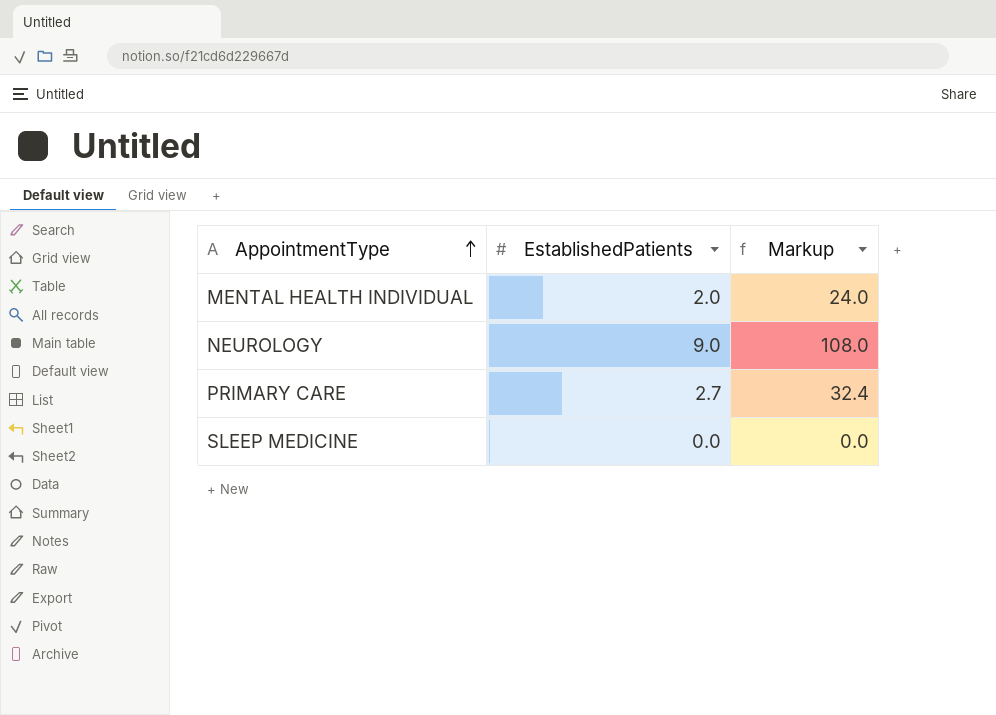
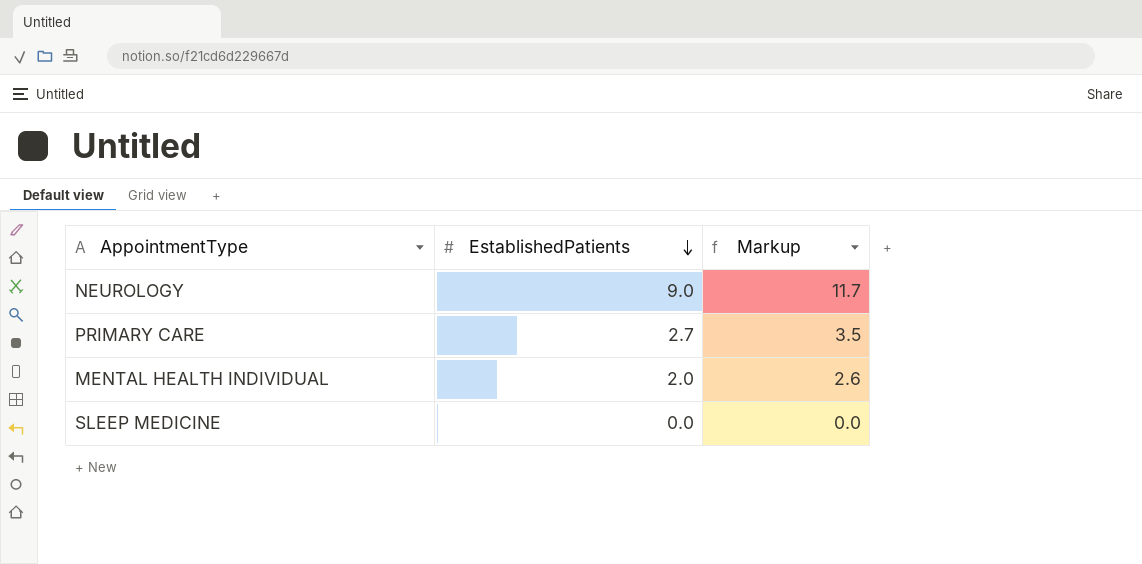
row order: AppointmentType ascending -> EstablishedPatients descending
column Markup | formula: [EstablishedPatients] * 12 -> [EstablishedPatients] * 1.3

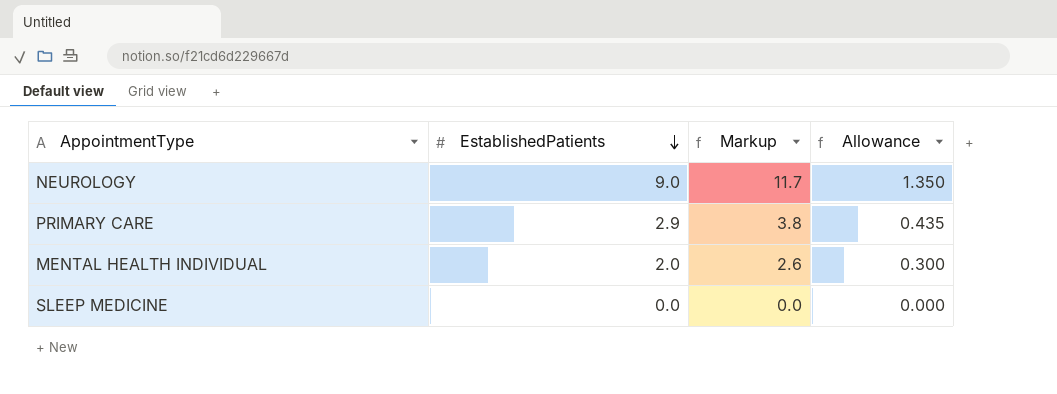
column Allowance | formula: none -> [EstablishedPatients] * 0.15
PRIMARY CARE | EstablishedPatients: 2.7 -> 2.9
PRIMARY CARE | Markup: 3.5 -> 3.8

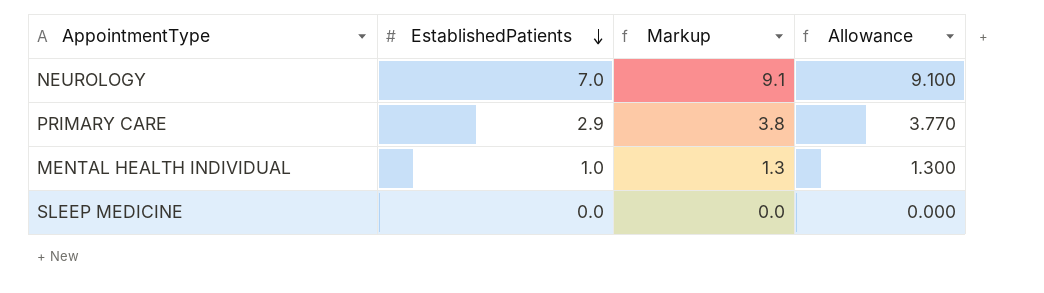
column Allowance | formula: [EstablishedPatients] * 0.15 -> [EstablishedPatients] * 1.3
NEUROLOGY | EstablishedPatients: 9.0 -> 7.0
NEUROLOGY | Markup: 11.7 -> 9.1
MENTAL HEALTH INDIVIDUAL | EstablishedPatients: 2.0 -> 1.0
MENTAL HEALTH INDIVIDUAL | Markup: 2.6 -> 1.3

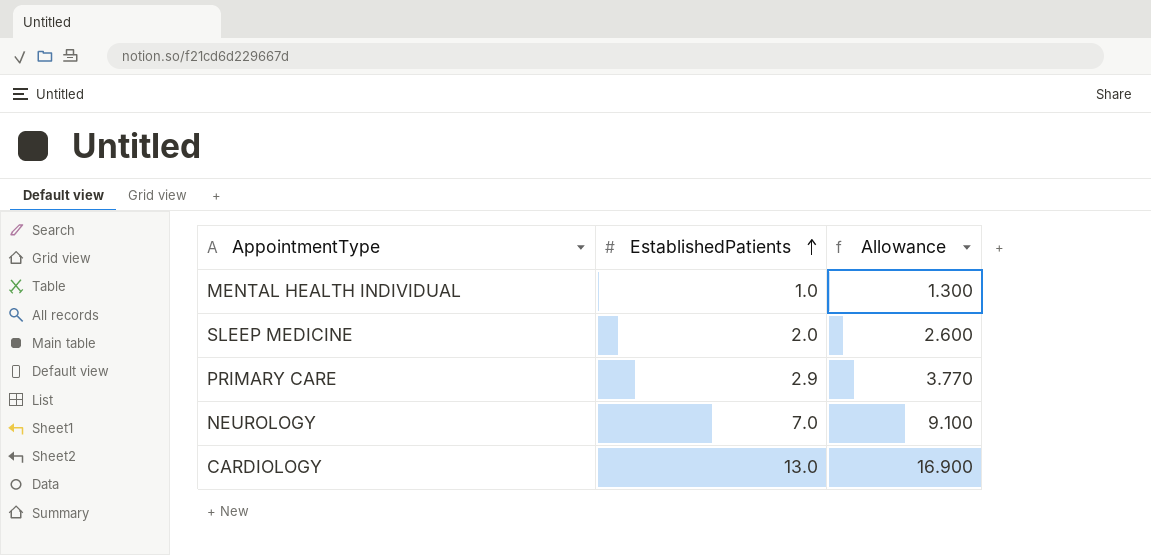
row order: EstablishedPatients descending -> EstablishedPatients ascending
column Markup | formula: [EstablishedPatients] * 1.3 -> none
SLEEP MEDICINE | EstablishedPatients: 0.0 -> 2.0
SLEEP MEDICINE | Allowance: 0.000 -> 2.600
row CARDIOLOGY: none -> 13.0 | 16.900

